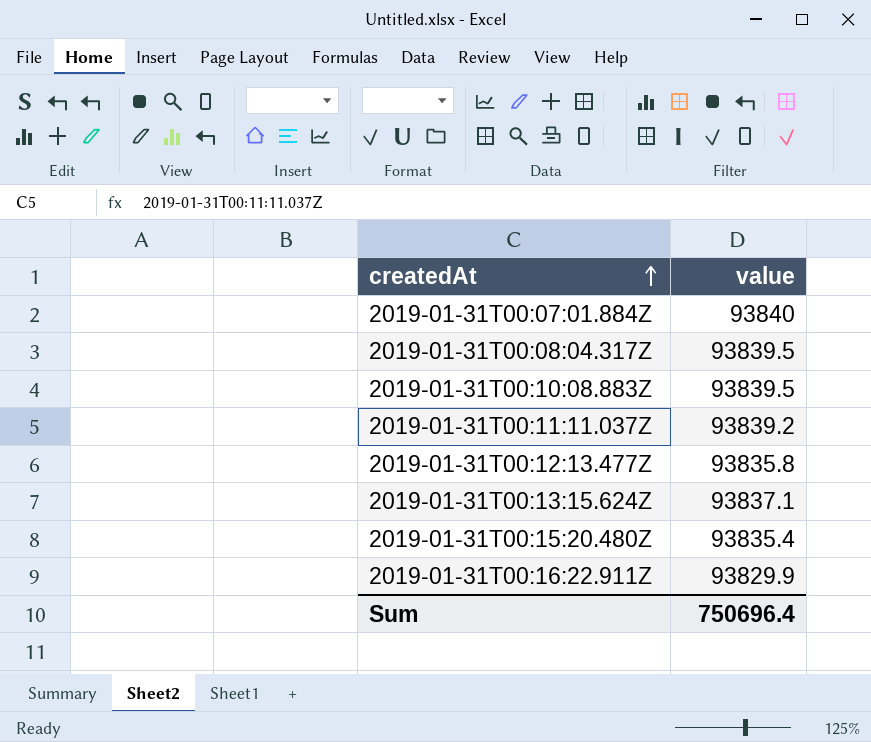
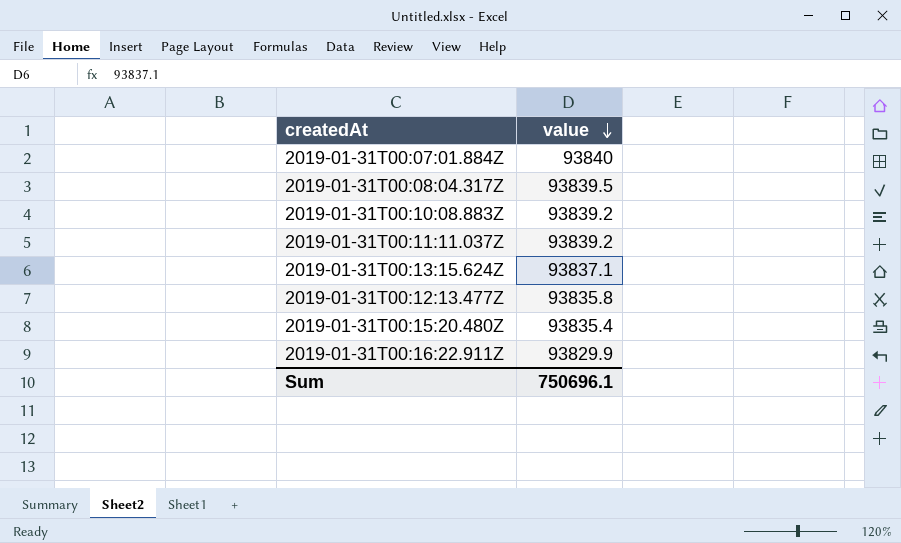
row order: createdAt ascending -> value descending
2019-01-31T00:10:08.883Z | value: 93839.5 -> 93839.2
Sum | value: 750696.4 -> 750696.1

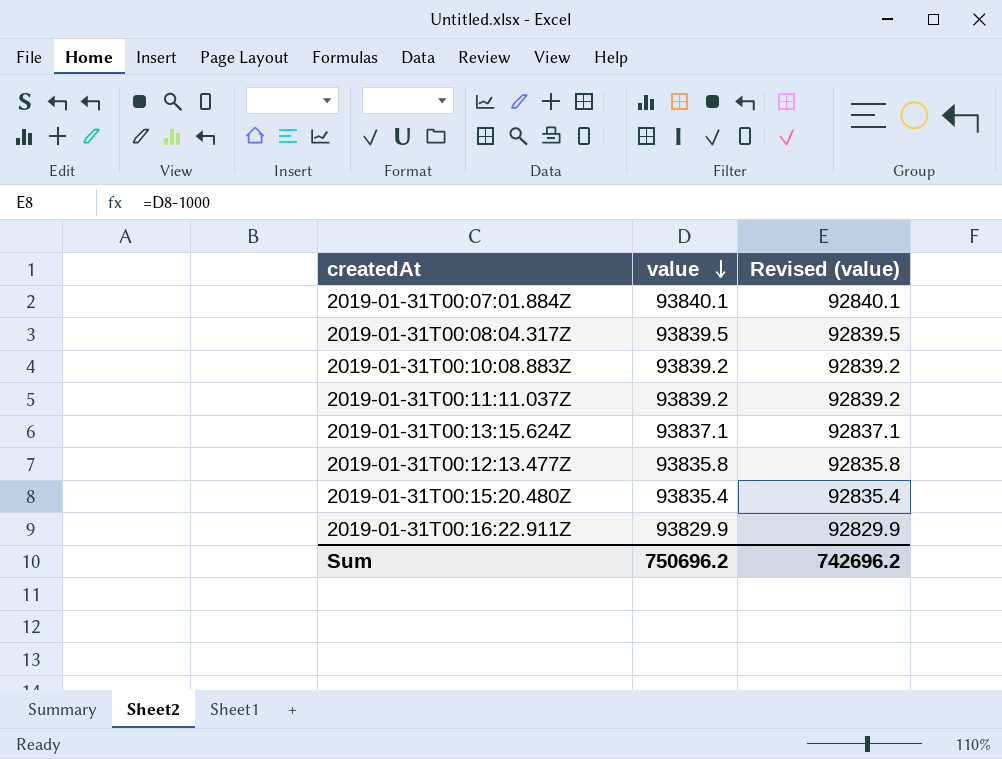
column Revised (value) | formula: none -> [value] - 1000
2019-01-31T00:07:01.884Z | value: 93840 -> 93840.1
Sum | value: 750696.1 -> 750696.2

